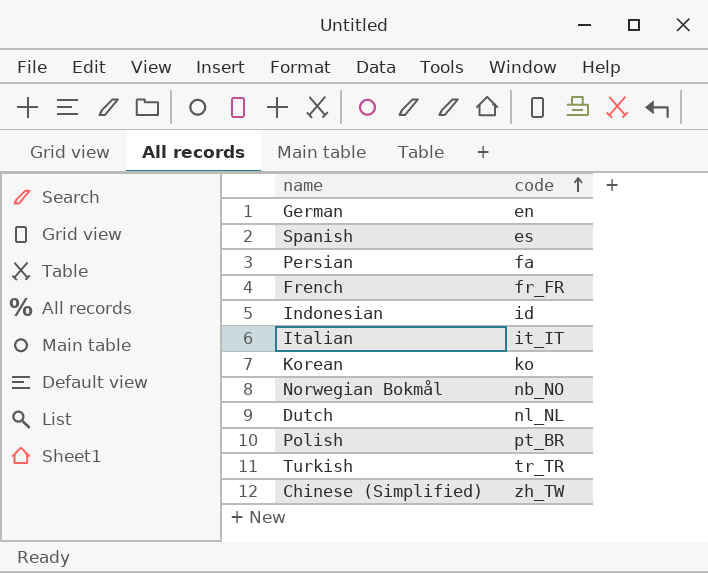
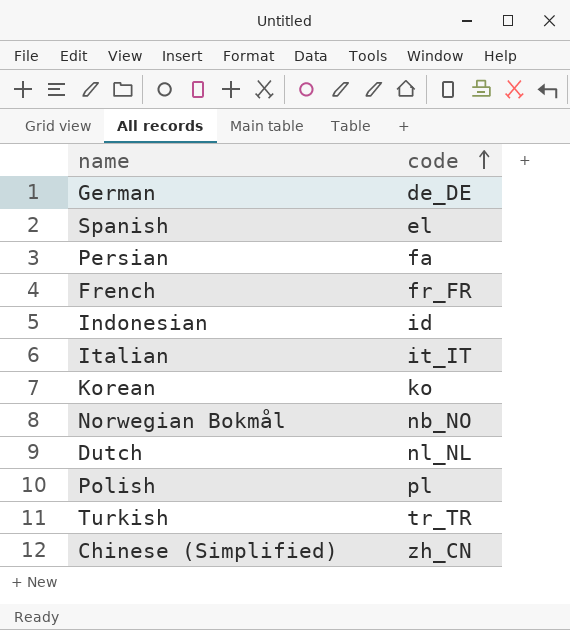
German | code: en -> de_DE
Spanish | code: es -> el
Polish | code: pt_BR -> pl
Chinese (Simplified) | code: zh_TW -> zh_CN

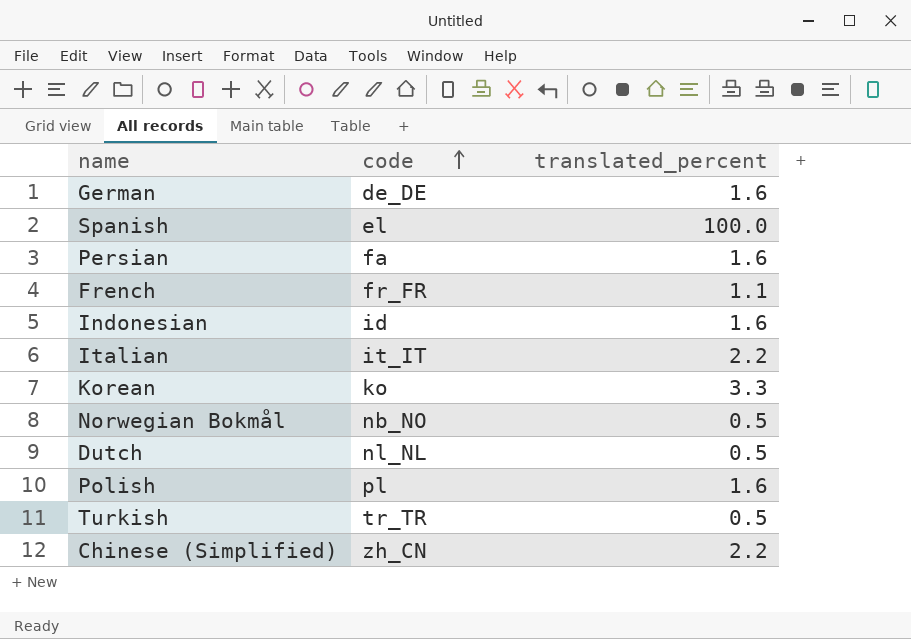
column translated_percent | position: none -> 3

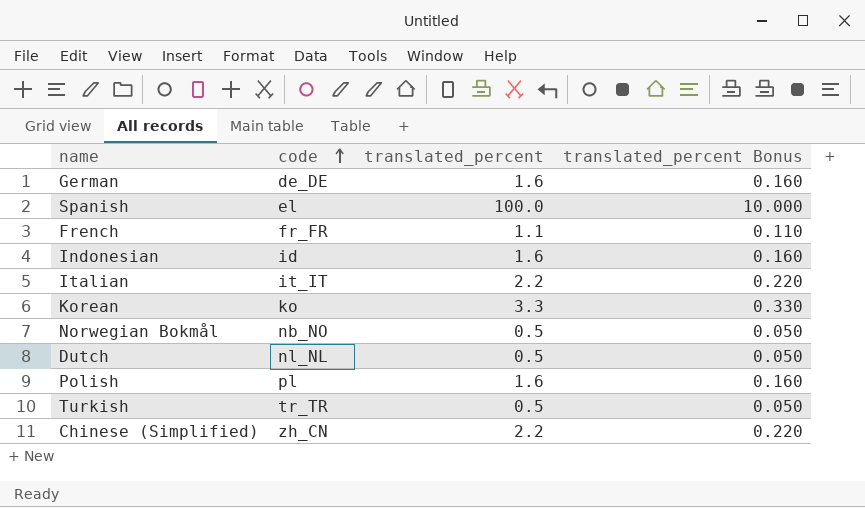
column translated_percent Bonus | formula: none -> [translated_percent] * 0.1
row Persian: fa | 1.6 -> none

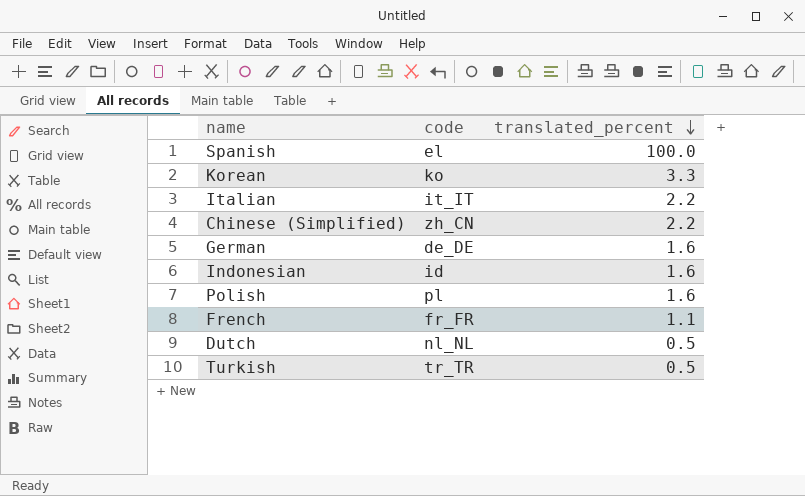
row order: code ascending -> translated_percent descending
column translated_percent Bonus | formula: [translated_percent] * 0.1 -> none
row Norwegian Bokmål: nb_NO | 0.5 | 0.050 -> none

